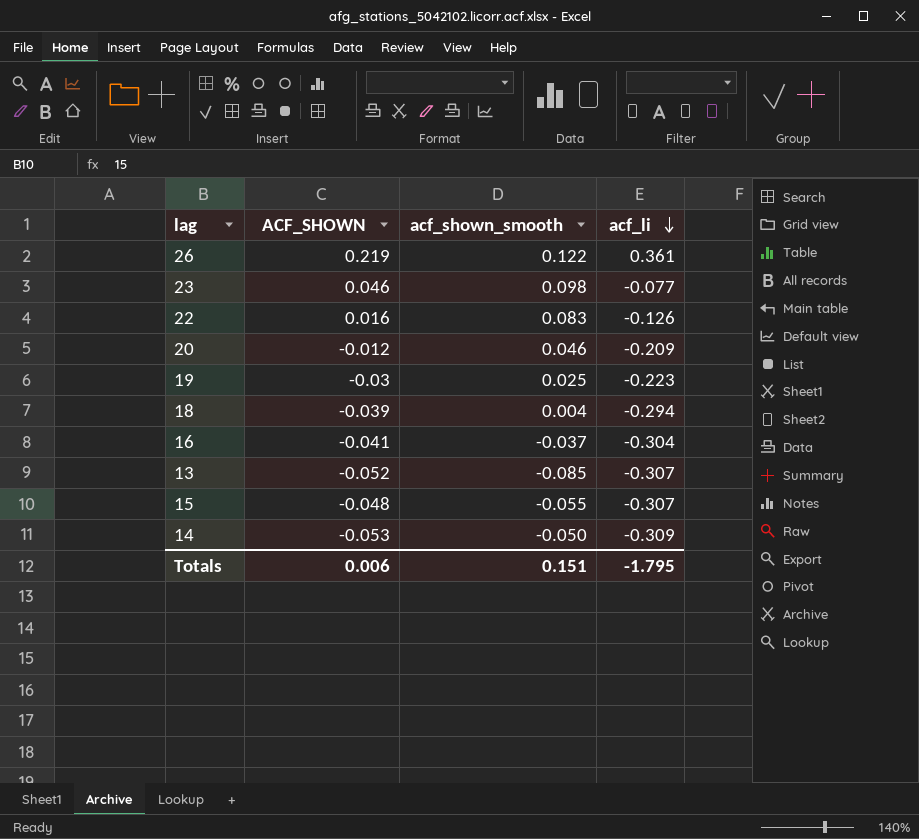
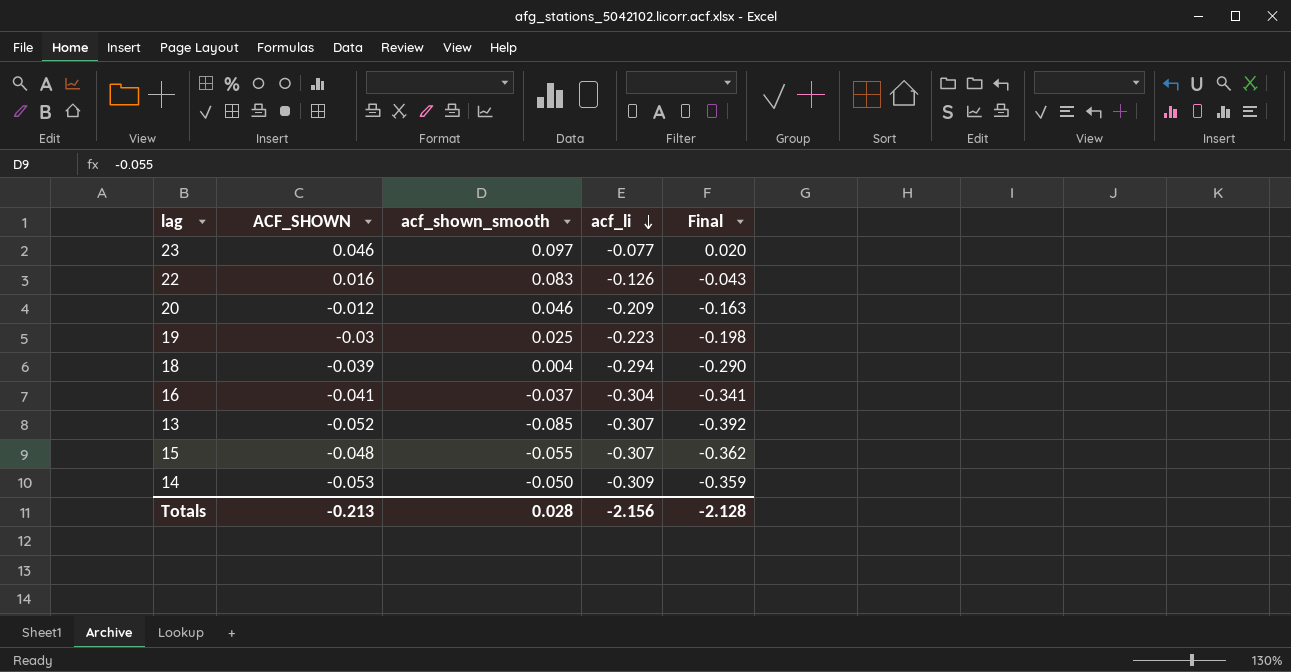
column Final | formula: none -> [acf_shown_smooth] + [acf_li]
row 26: 0.219 | 0.122 | 0.361 -> none
23 | acf_shown_smooth: 0.098 -> 0.097
Totals | ACF_SHOWN: 0.006 -> -0.213
Totals | acf_shown_smooth: 0.151 -> 0.028
Totals | acf_li: -1.795 -> -2.156

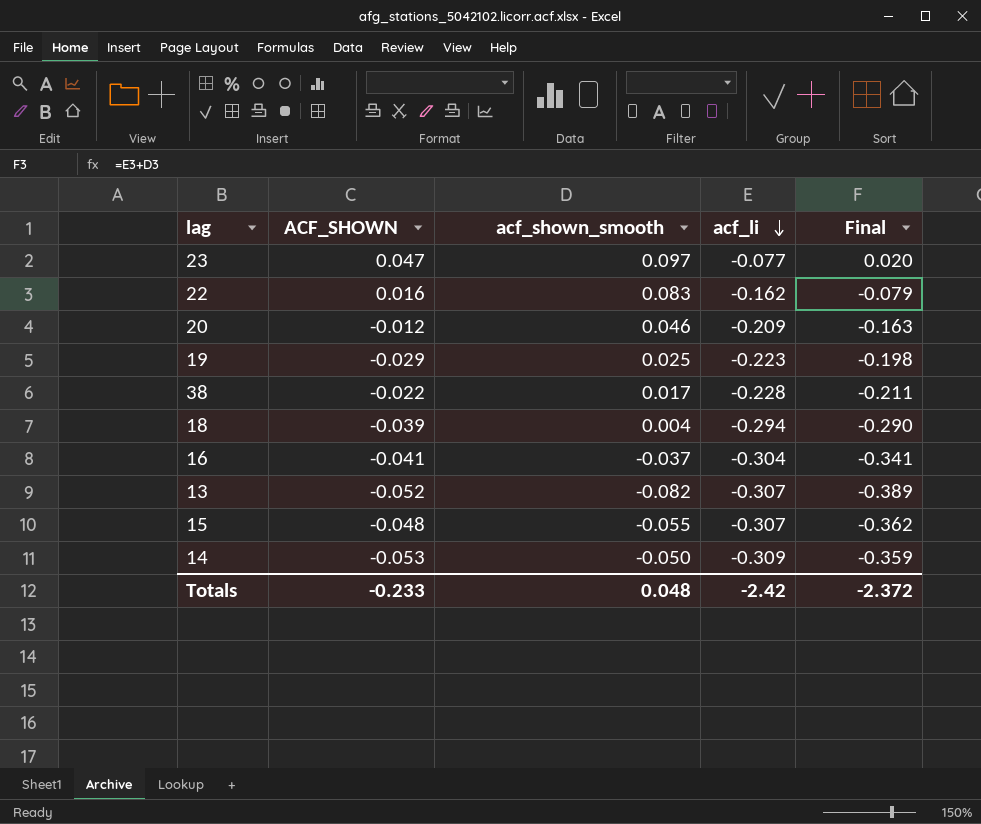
23 | ACF_SHOWN: 0.046 -> 0.047
22 | acf_li: -0.126 -> -0.162
22 | Final: -0.043 -> -0.079
19 | ACF_SHOWN: -0.03 -> -0.029
row 38: none -> -0.022 | 0.017 | -0.228 | -0.211
13 | acf_shown_smooth: -0.085 -> -0.082
13 | Final: -0.392 -> -0.389
Totals | ACF_SHOWN: -0.213 -> -0.233
Totals | acf_shown_smooth: 0.028 -> 0.048
Totals | acf_li: -2.156 -> -2.42
Totals | Final: -2.128 -> -2.372

